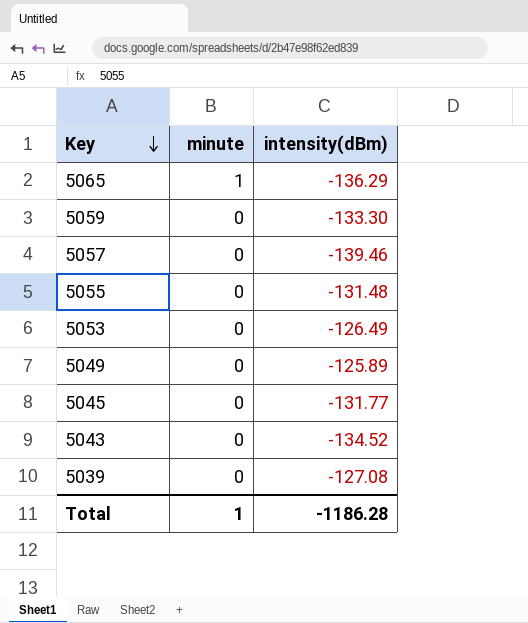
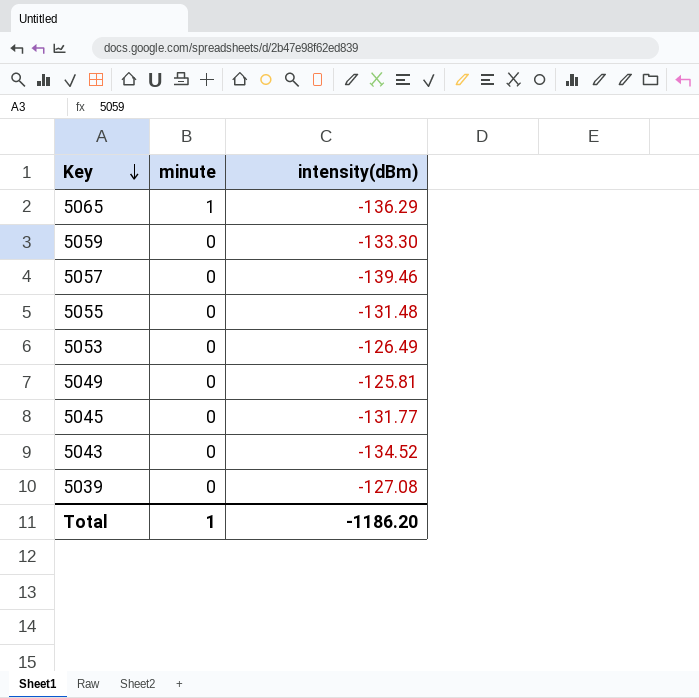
5049 | intensity(dBm): -125.89 -> -125.81
Total | intensity(dBm): -1186.28 -> -1186.20

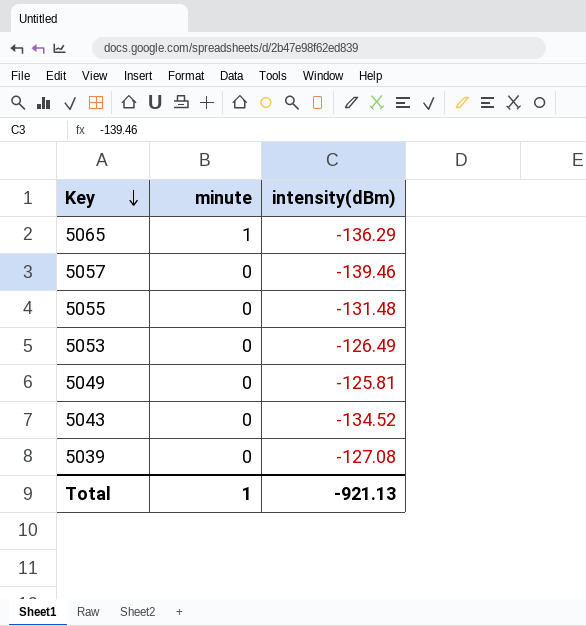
row 5059: 0 | -133.30 -> none
row 5045: 0 | -131.77 -> none
Total | intensity(dBm): -1186.20 -> -921.13

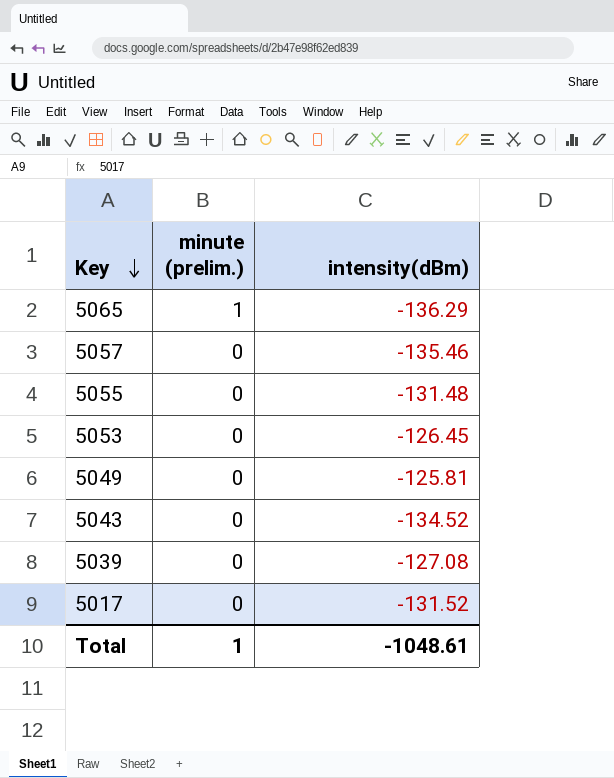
column name: minute -> minute (prelim.)
5057 | intensity(dBm): -139.46 -> -135.46
5053 | intensity(dBm): -126.49 -> -126.45
row 5017: none -> 0 | -131.52
Total | intensity(dBm): -921.13 -> -1048.61

